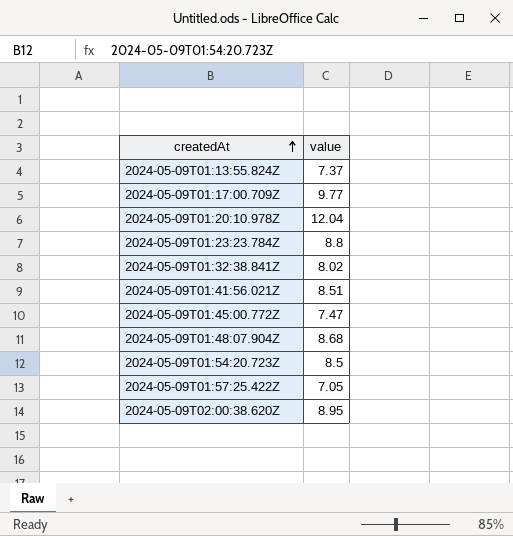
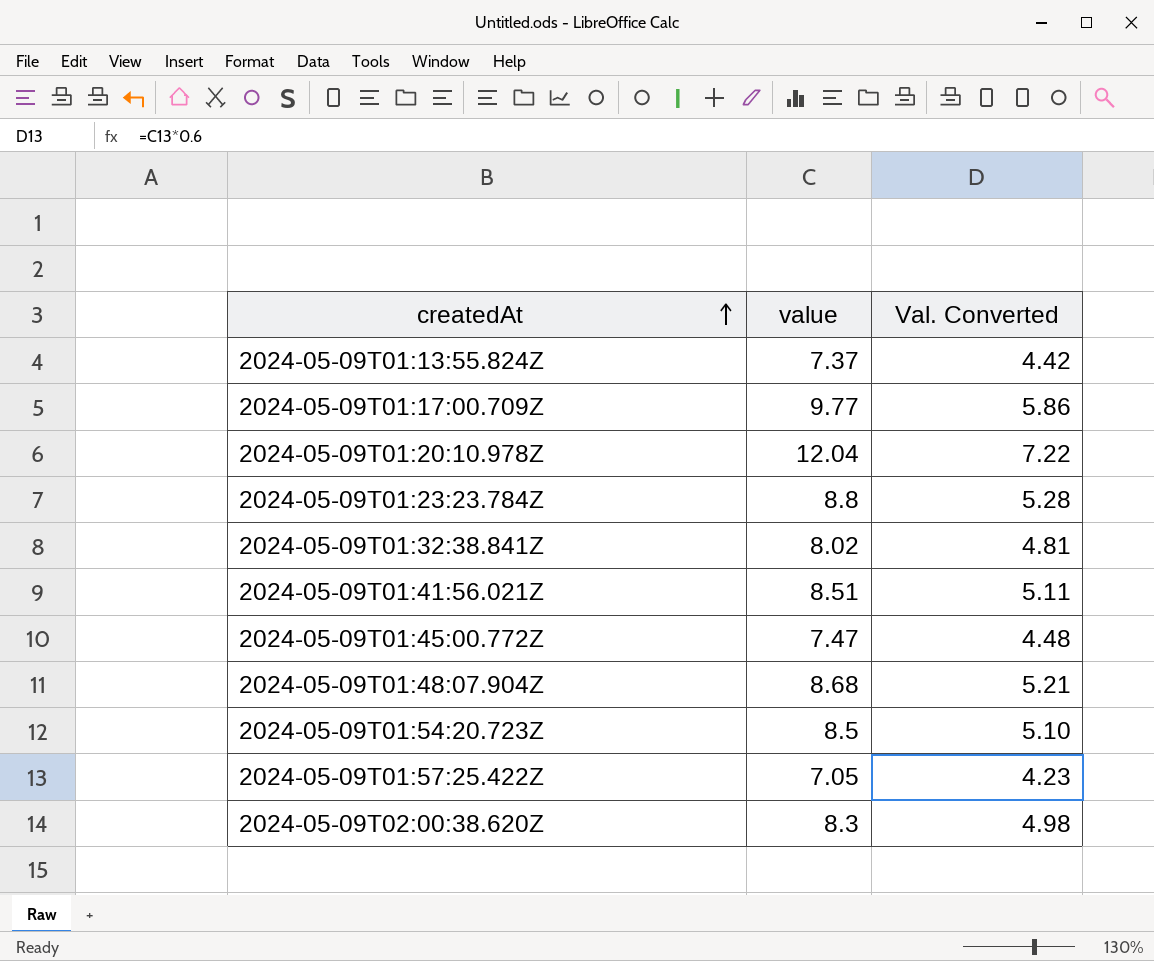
column Val. Converted | formula: none -> [value] * 0.6
2024-05-09T02:00:38.620Z | value: 8.95 -> 8.3

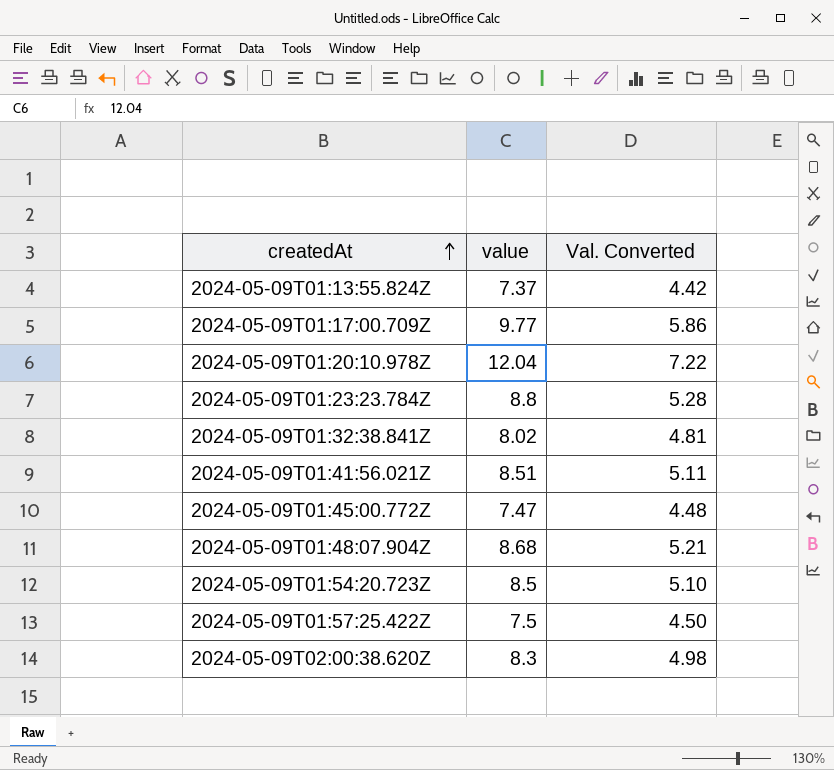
2024-05-09T01:57:25.422Z | value: 7.05 -> 7.5
2024-05-09T01:57:25.422Z | Val. Converted: 4.23 -> 4.50

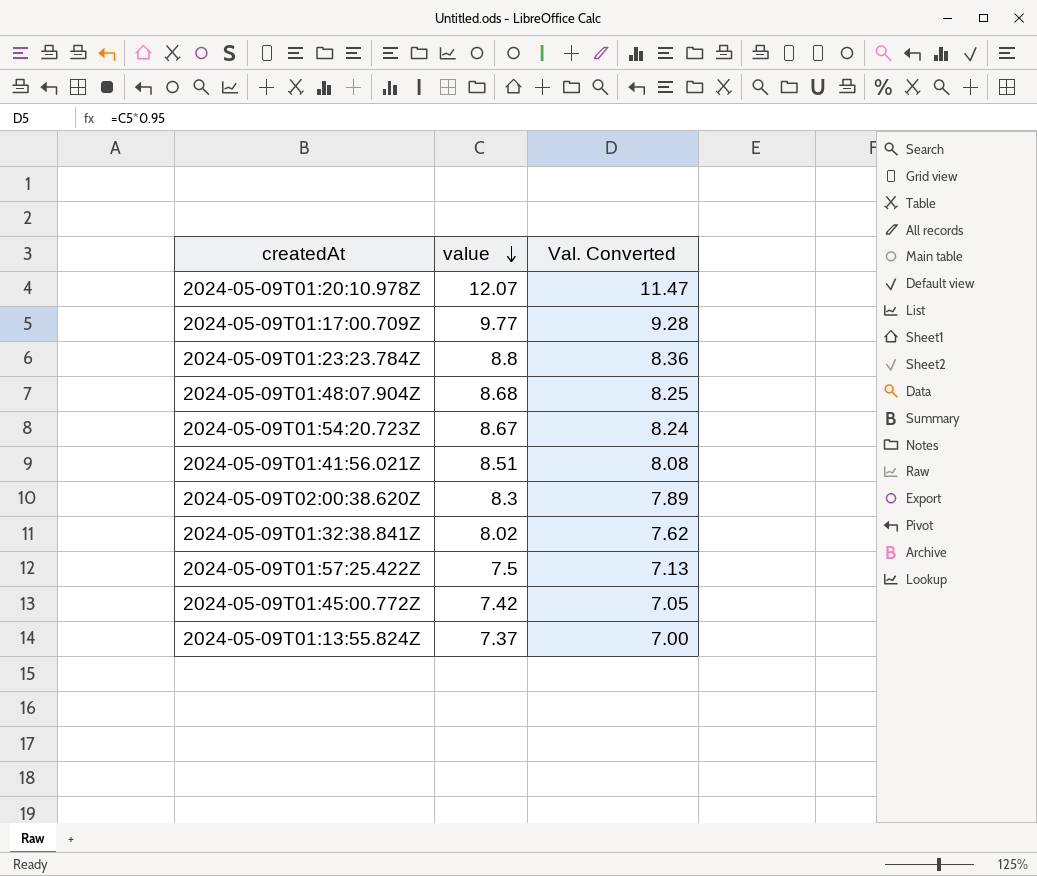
row order: createdAt ascending -> value descending
column Val. Converted | formula: [value] * 0.6 -> [value] * 0.95
2024-05-09T01:20:10.978Z | value: 12.04 -> 12.07
2024-05-09T01:54:20.723Z | value: 8.5 -> 8.67
2024-05-09T01:45:00.772Z | value: 7.47 -> 7.42

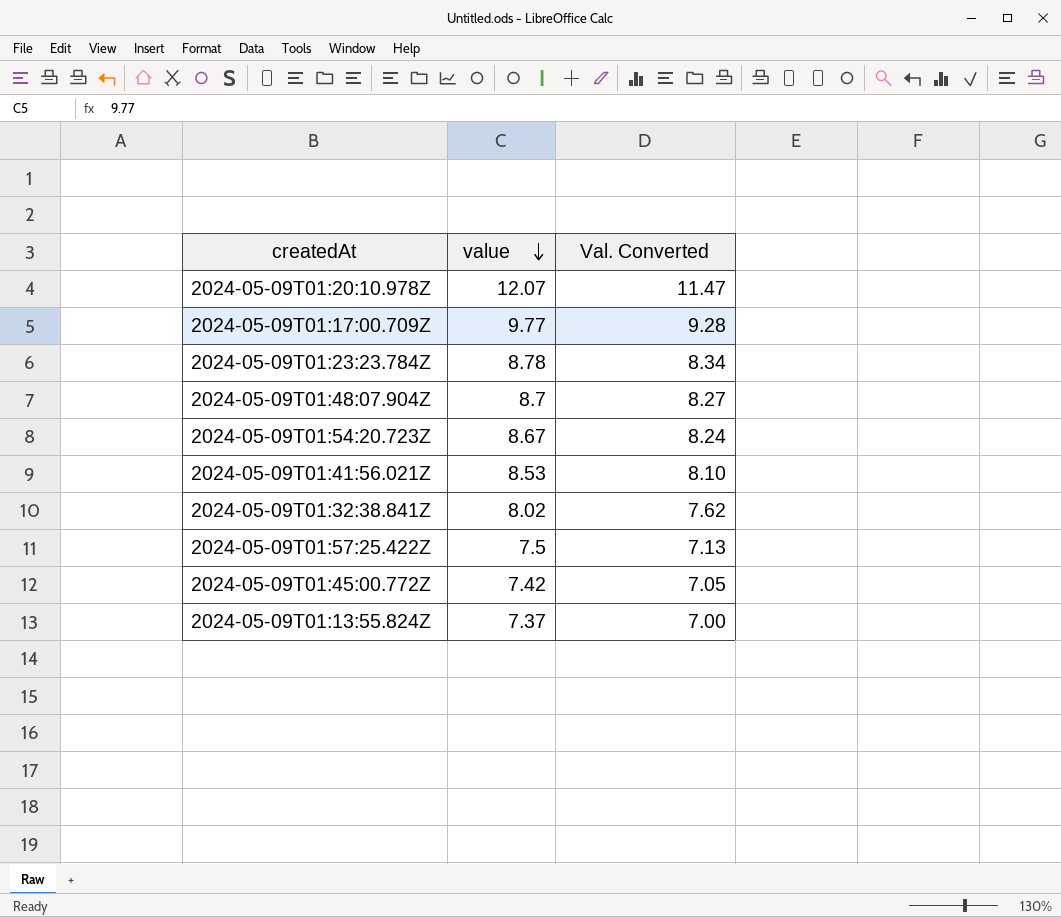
row 2024-05-09T02:00:38.620Z: 8.3 | 7.89 -> none
2024-05-09T01:23:23.784Z | value: 8.8 -> 8.78
2024-05-09T01:23:23.784Z | Val. Converted: 8.36 -> 8.34
2024-05-09T01:48:07.904Z | value: 8.68 -> 8.7
2024-05-09T01:48:07.904Z | Val. Converted: 8.25 -> 8.27
2024-05-09T01:41:56.021Z | value: 8.51 -> 8.53
2024-05-09T01:41:56.021Z | Val. Converted: 8.08 -> 8.10

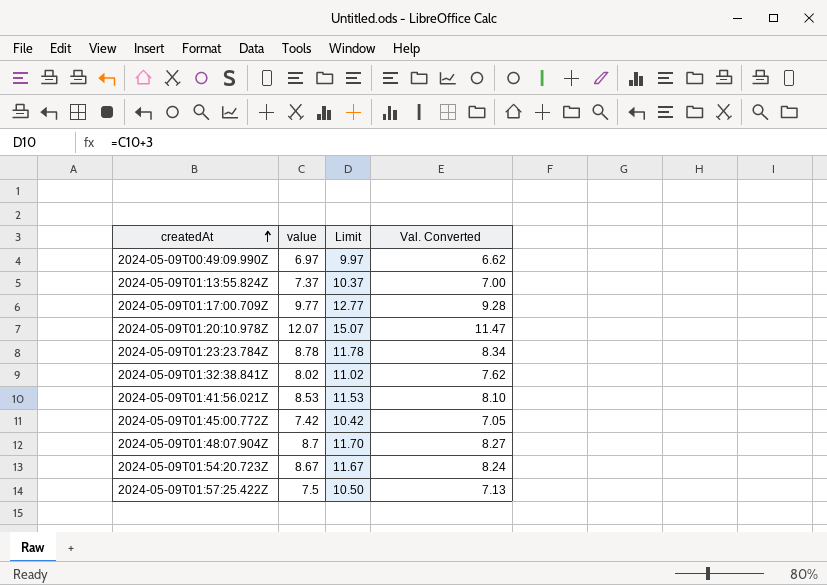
row order: value descending -> createdAt ascending
column Limit | formula: none -> [value] + 3
row 2024-05-09T00:49:09.990Z: none -> 6.97 | 9.97 | 6.62

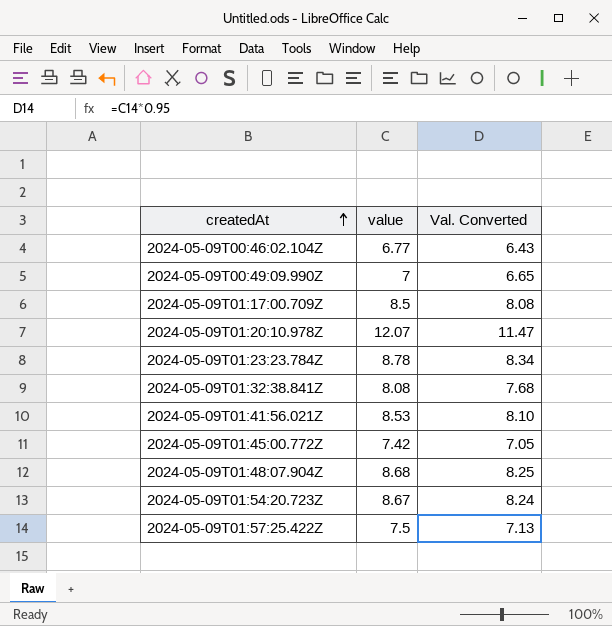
column Limit | formula: [value] + 3 -> none
row 2024-05-09T01:13:55.824Z: 7.37 | 10.37 | 7.00 -> none
row 2024-05-09T00:46:02.104Z: none -> 6.77 | 6.43
2024-05-09T00:49:09.990Z | value: 6.97 -> 7
2024-05-09T00:49:09.990Z | Val. Converted: 6.62 -> 6.65
2024-05-09T01:17:00.709Z | value: 9.77 -> 8.5
2024-05-09T01:17:00.709Z | Val. Converted: 9.28 -> 8.08
2024-05-09T01:32:38.841Z | value: 8.02 -> 8.08
2024-05-09T01:32:38.841Z | Val. Converted: 7.62 -> 7.68
2024-05-09T01:48:07.904Z | value: 8.7 -> 8.68
2024-05-09T01:48:07.904Z | Val. Converted: 8.27 -> 8.25

